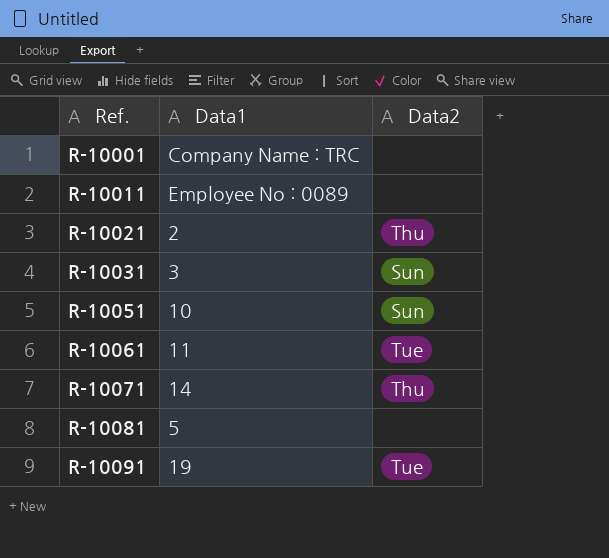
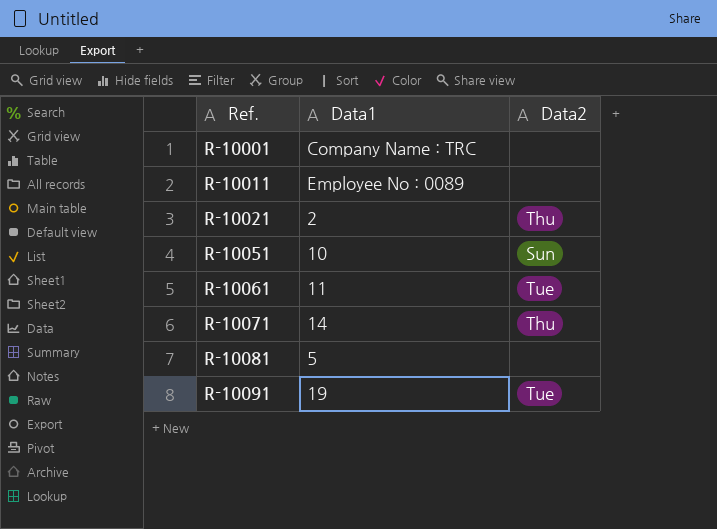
row R-10031: 3 | Sun -> none

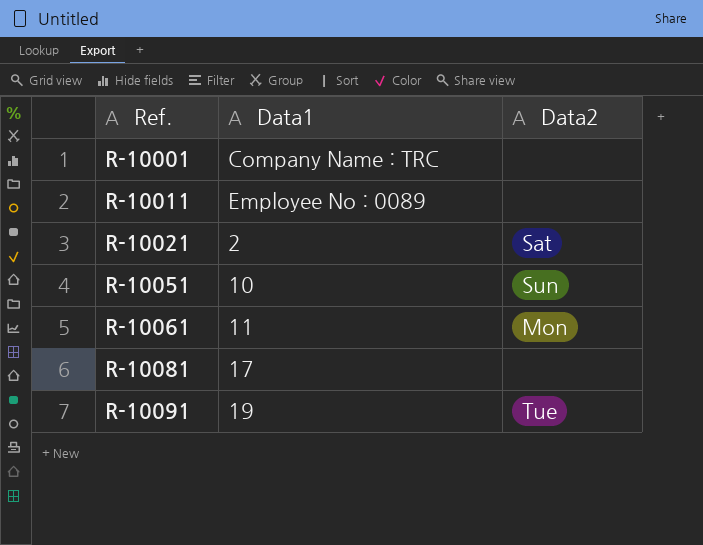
row R-10071: 14 | Thu -> none
R-10021 | Data2: Thu -> Sat
R-10061 | Data2: Tue -> Mon
R-10081 | Data1: 5 -> 17

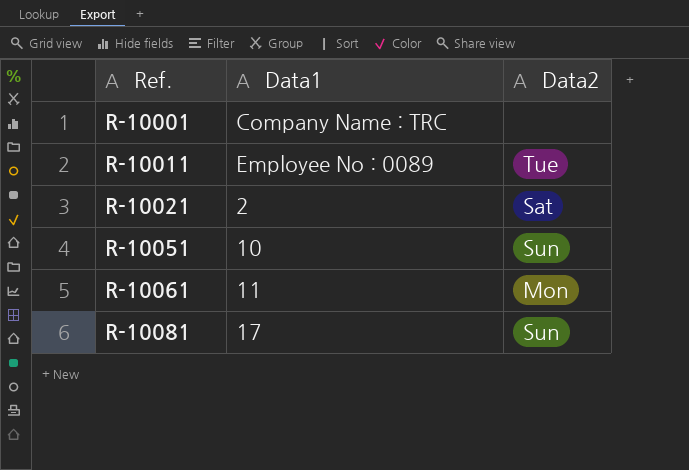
row R-10091: 19 | Tue -> none
R-10011 | Data2: none -> Tue
R-10081 | Data2: none -> Sun

